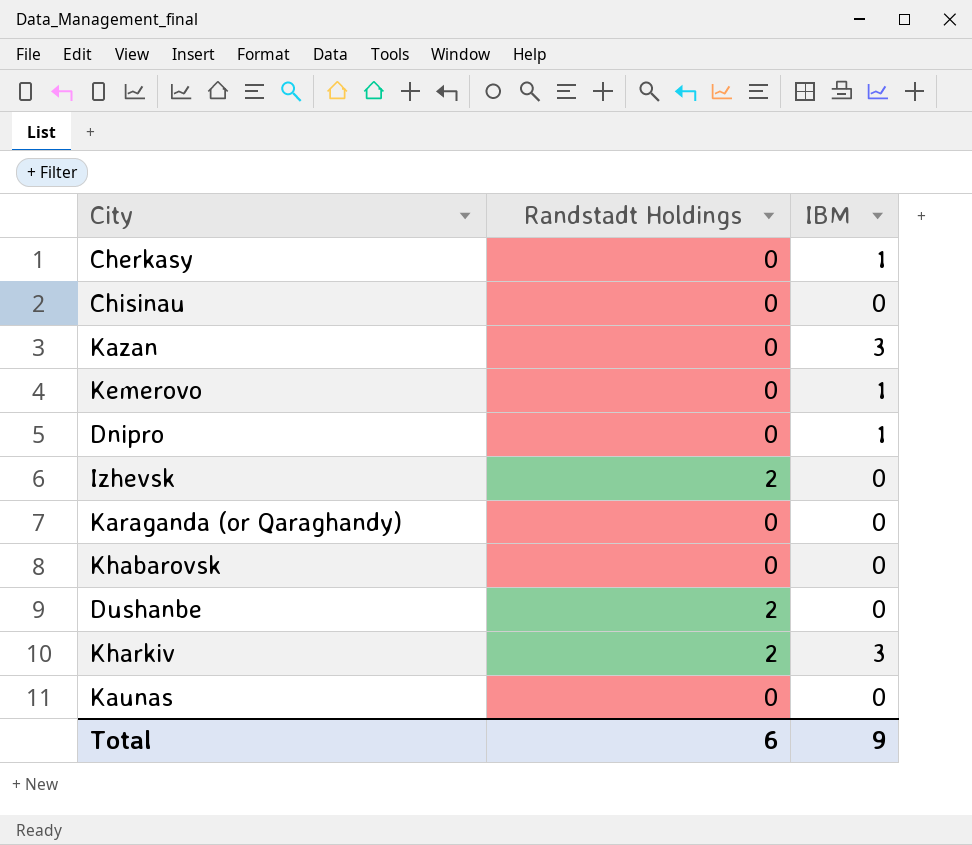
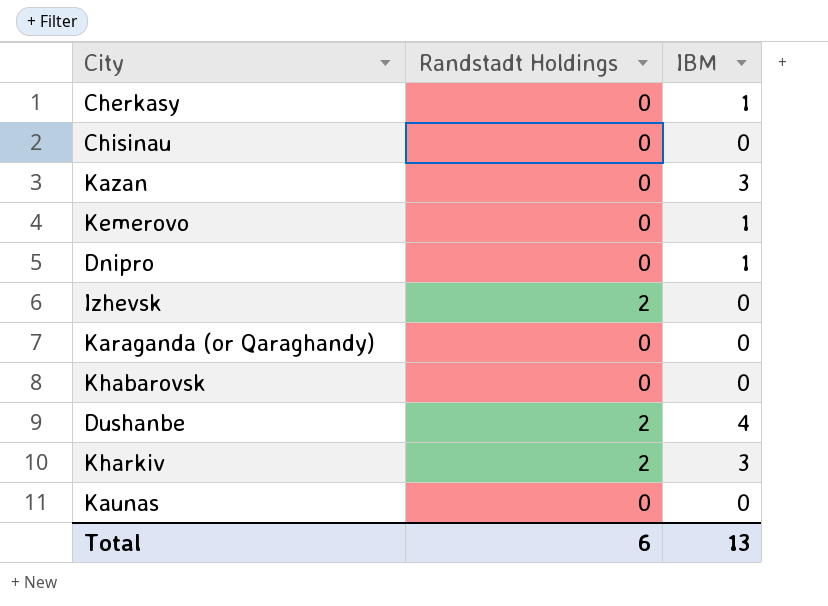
Dushanbe | IBM: 0 -> 4
Total | IBM: 9 -> 13

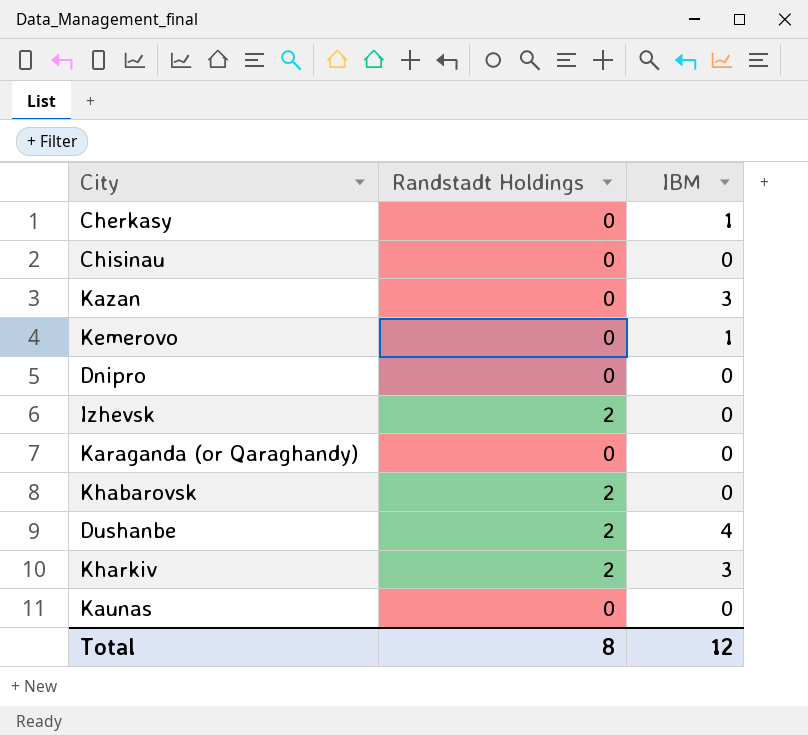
Dnipro | IBM: 1 -> 0
Khabarovsk | Randstadt Holdings: 0 -> 2
Total | Randstadt Holdings: 6 -> 8
Total | IBM: 13 -> 12

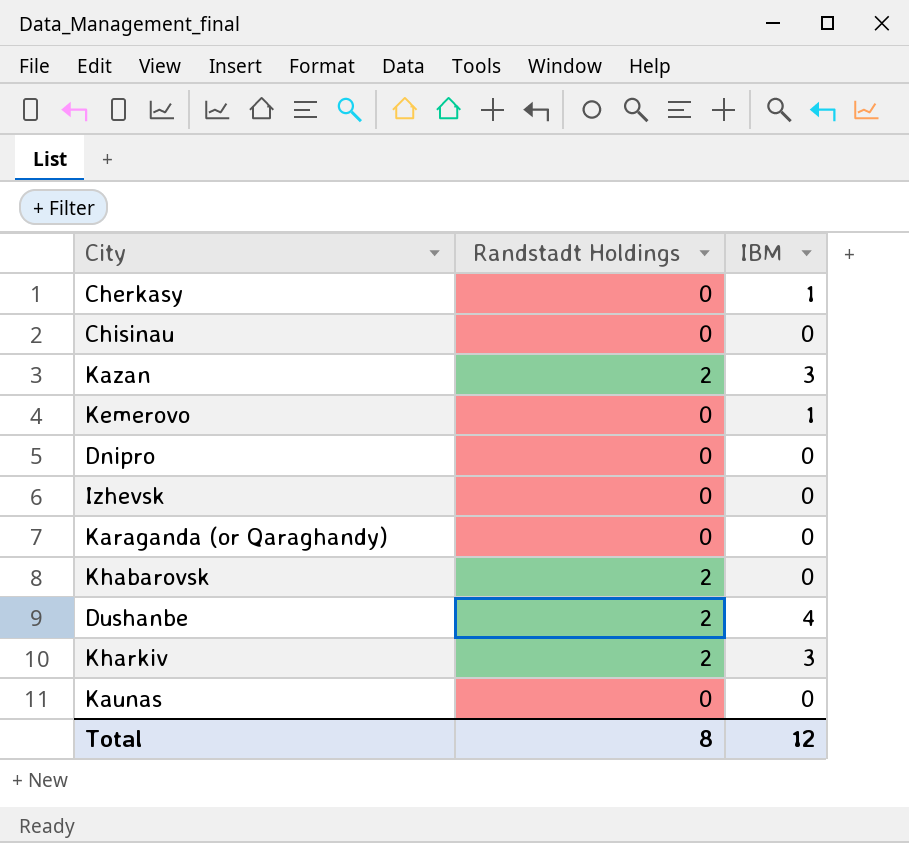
Kazan | Randstadt Holdings: 0 -> 2
Izhevsk | Randstadt Holdings: 2 -> 0

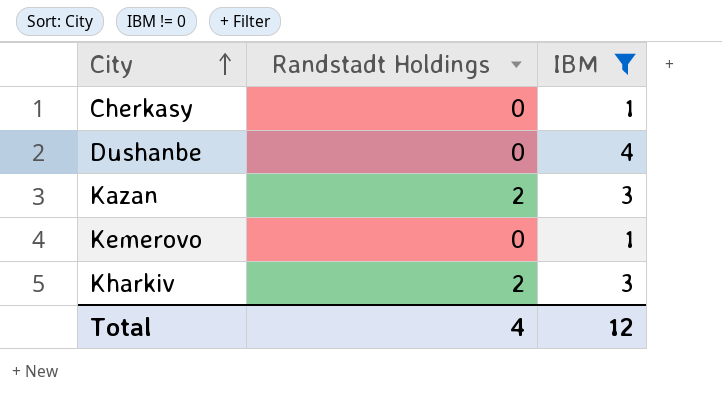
filter: none -> IBM != 0
row order: none -> City ascending
Dushanbe | Randstadt Holdings: 2 -> 0
Total | Randstadt Holdings: 8 -> 4

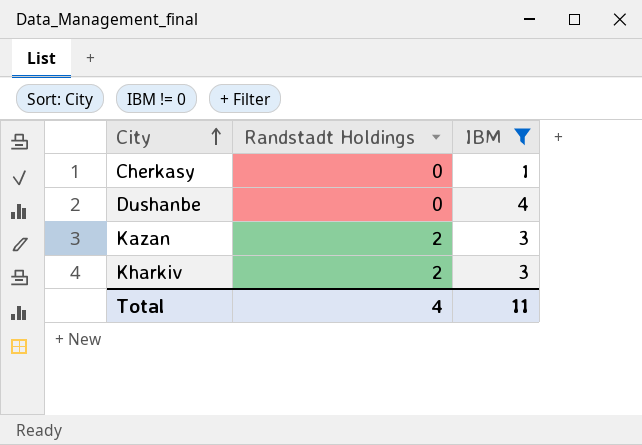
row Kemerovo: 0 | 1 -> none
Total | IBM: 12 -> 11

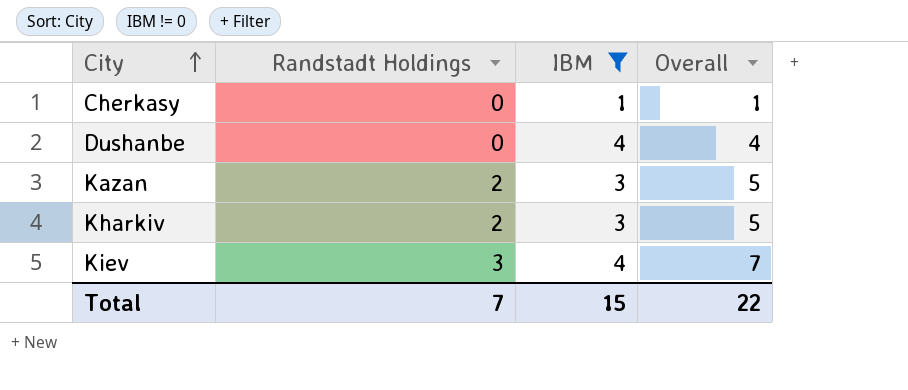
column Overall | formula: none -> [Randstadt Holdings] + [IBM]
row Kiev: none -> 3 | 4 | 7
Total | Randstadt Holdings: 4 -> 7
Total | IBM: 11 -> 15

